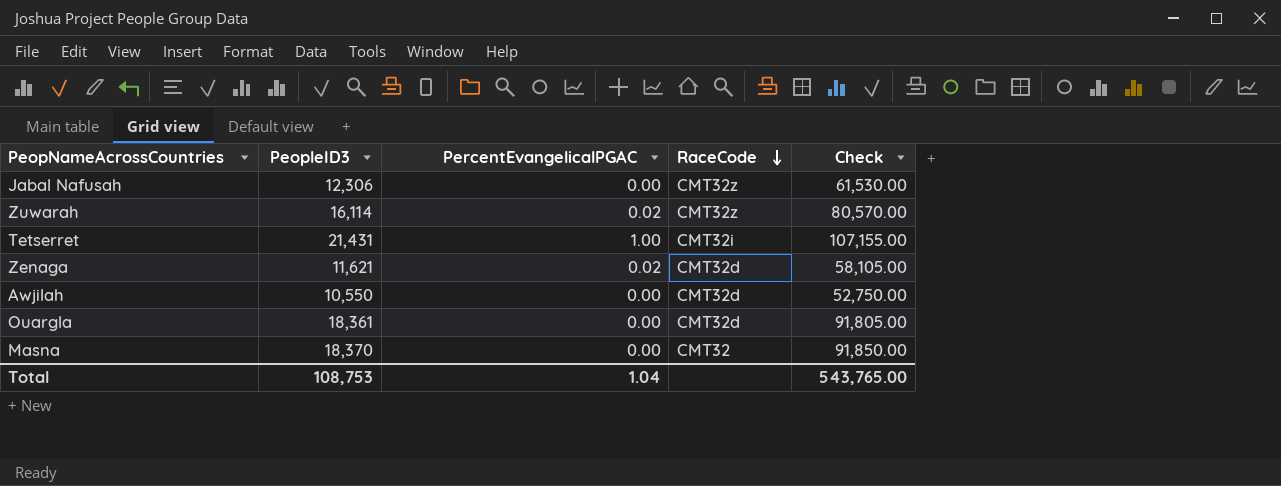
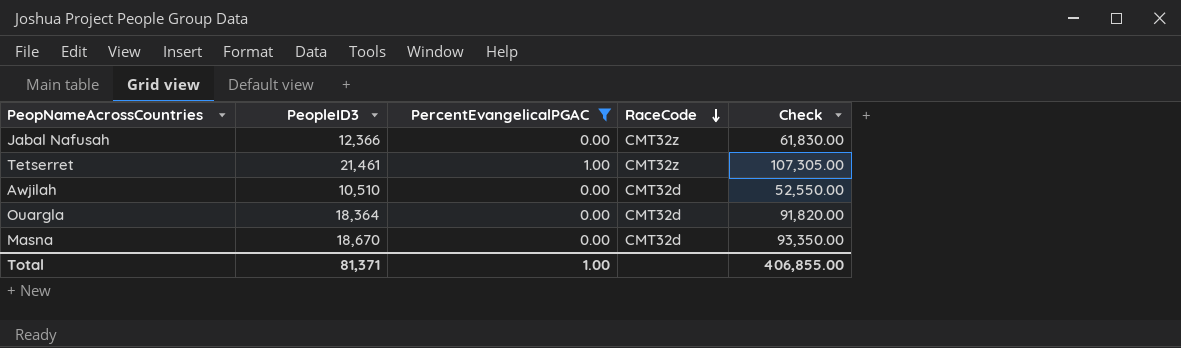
filter: none -> PercentEvangelicalPGAC != 0.02
Jabal Nafusah | PeopleID3: 12,306 -> 12,366
Jabal Nafusah | Check: 61,530.00 -> 61,830.00
Tetserret | PeopleID3: 21,431 -> 21,461
Tetserret | RaceCode: CMT32i -> CMT32z
Tetserret | Check: 107,155.00 -> 107,305.00
Awjilah | PeopleID3: 10,550 -> 10,510
Awjilah | Check: 52,750.00 -> 52,550.00
Ouargla | PeopleID3: 18,361 -> 18,364
Ouargla | Check: 91,805.00 -> 91,820.00
Masna | PeopleID3: 18,370 -> 18,670
Masna | RaceCode: CMT32 -> CMT32d
Masna | Check: 91,850.00 -> 93,350.00
Total | PeopleID3: 108,753 -> 81,371
Total | PercentEvangelicalPGAC: 1.04 -> 1.00
Total | Check: 543,765.00 -> 406,855.00

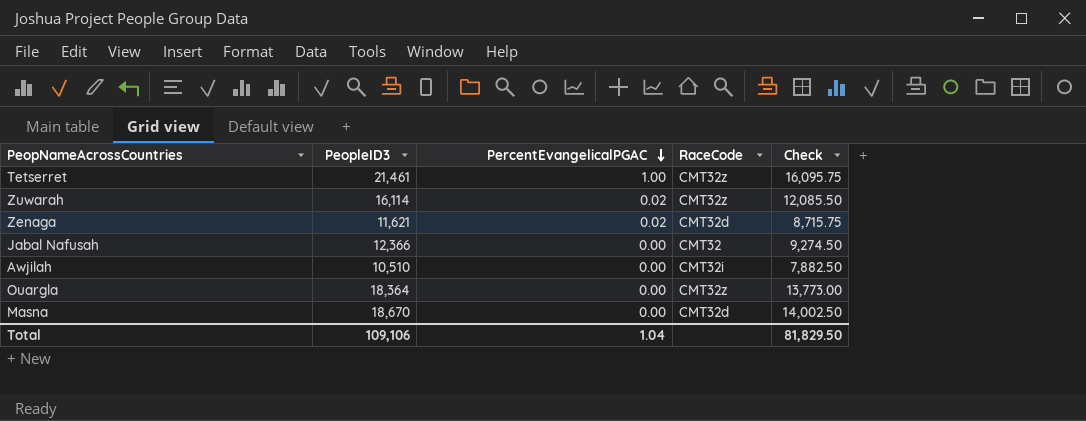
filter: PercentEvangelicalPGAC != 0.02 -> none
row order: RaceCode descending -> PercentEvangelicalPGAC descending
column Check | formula: [PeopleID3] * 5 -> [PeopleID3] * 0.75
Jabal Nafusah | RaceCode: CMT32z -> CMT32
Awjilah | RaceCode: CMT32d -> CMT32i
Ouargla | RaceCode: CMT32d -> CMT32z
Total | PeopleID3: 81,371 -> 109,106
Total | PercentEvangelicalPGAC: 1.00 -> 1.04
Total | Check: 406,855.00 -> 81,829.50

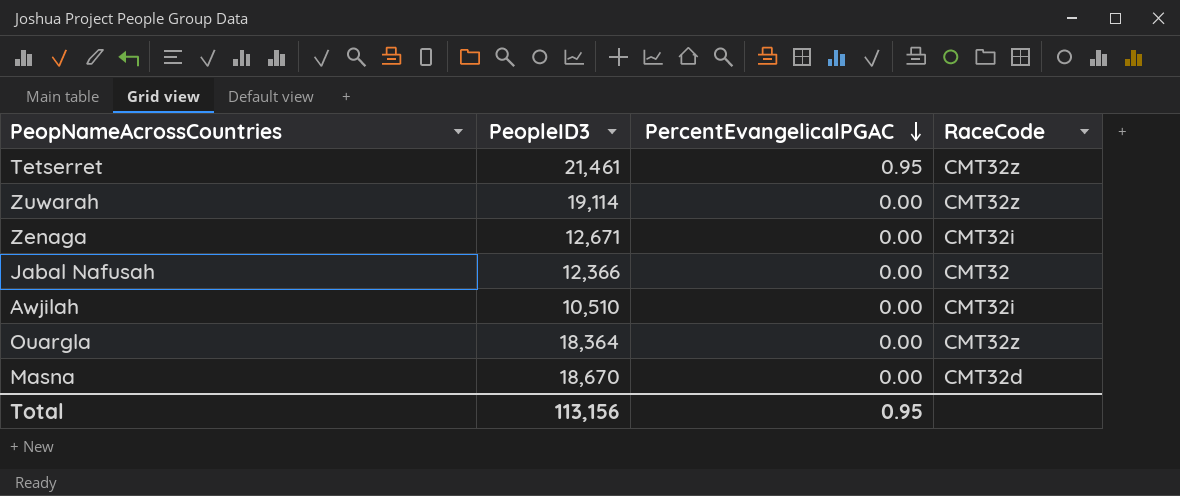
column Check | formula: [PeopleID3] * 0.75 -> none
Tetserret | PercentEvangelicalPGAC: 1.00 -> 0.95
Zuwarah | PeopleID3: 16,114 -> 19,114
Zuwarah | PercentEvangelicalPGAC: 0.02 -> 0.00
Zenaga | PeopleID3: 11,621 -> 12,671
Zenaga | PercentEvangelicalPGAC: 0.02 -> 0.00
Zenaga | RaceCode: CMT32d -> CMT32i
Total | PeopleID3: 109,106 -> 113,156
Total | PercentEvangelicalPGAC: 1.04 -> 0.95

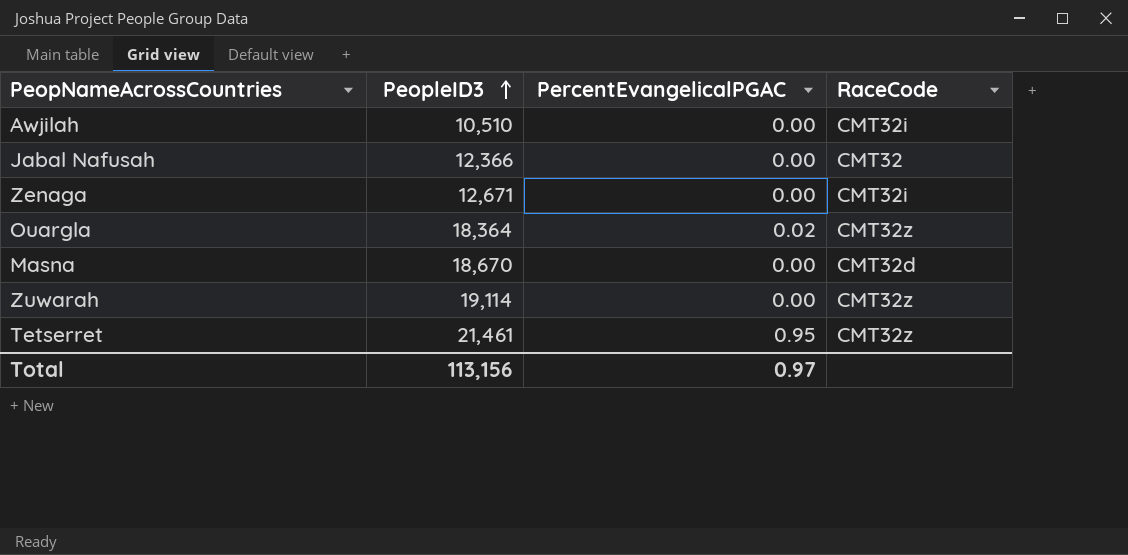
row order: PercentEvangelicalPGAC descending -> PeopleID3 ascending
Ouargla | PercentEvangelicalPGAC: 0.00 -> 0.02
Total | PercentEvangelicalPGAC: 0.95 -> 0.97

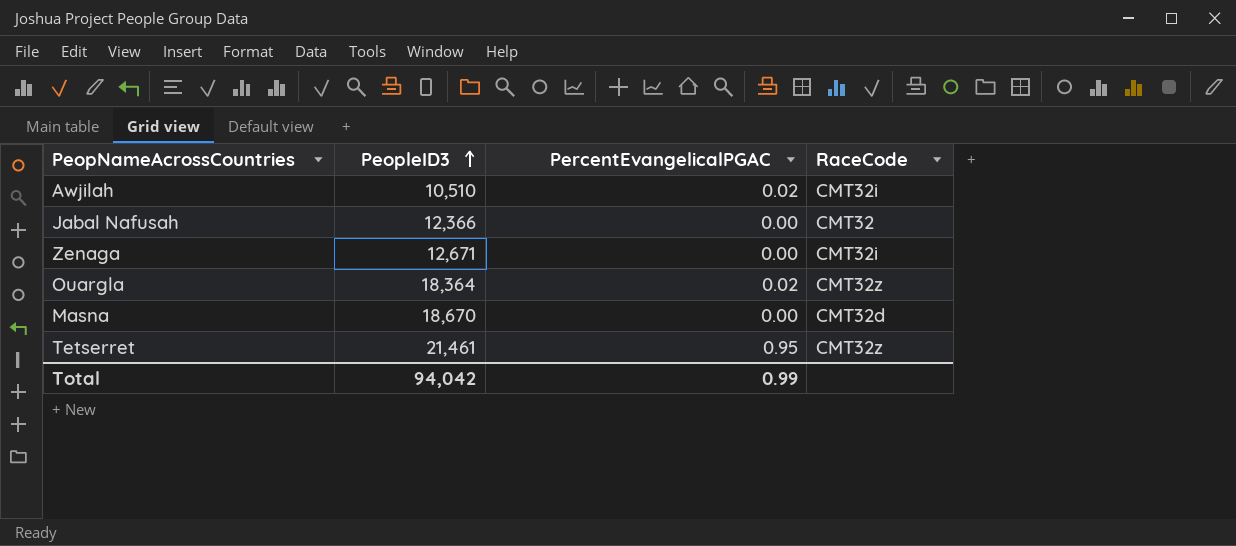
row Zuwarah: 19,114 | 0.00 | CMT32z -> none
Awjilah | PercentEvangelicalPGAC: 0.00 -> 0.02
Total | PeopleID3: 113,156 -> 94,042
Total | PercentEvangelicalPGAC: 0.97 -> 0.99

